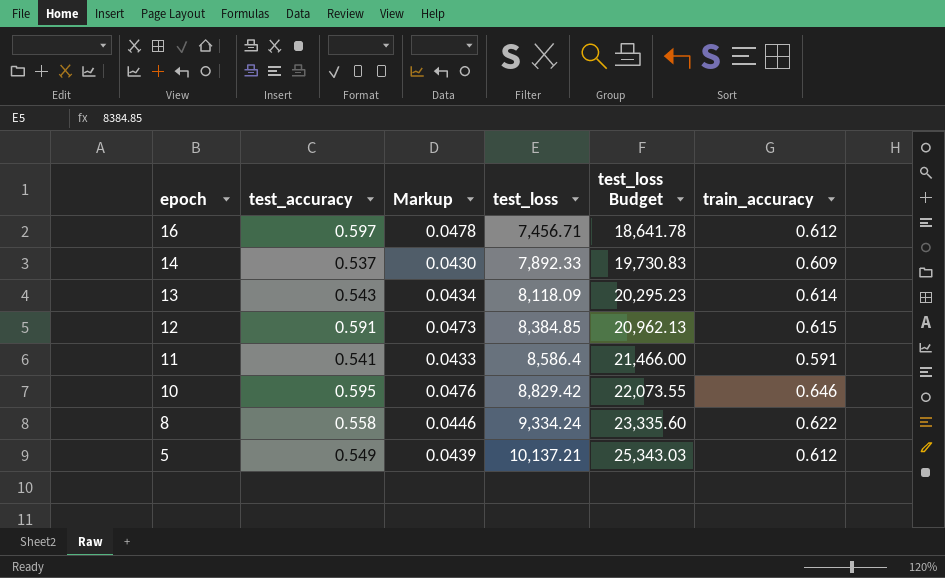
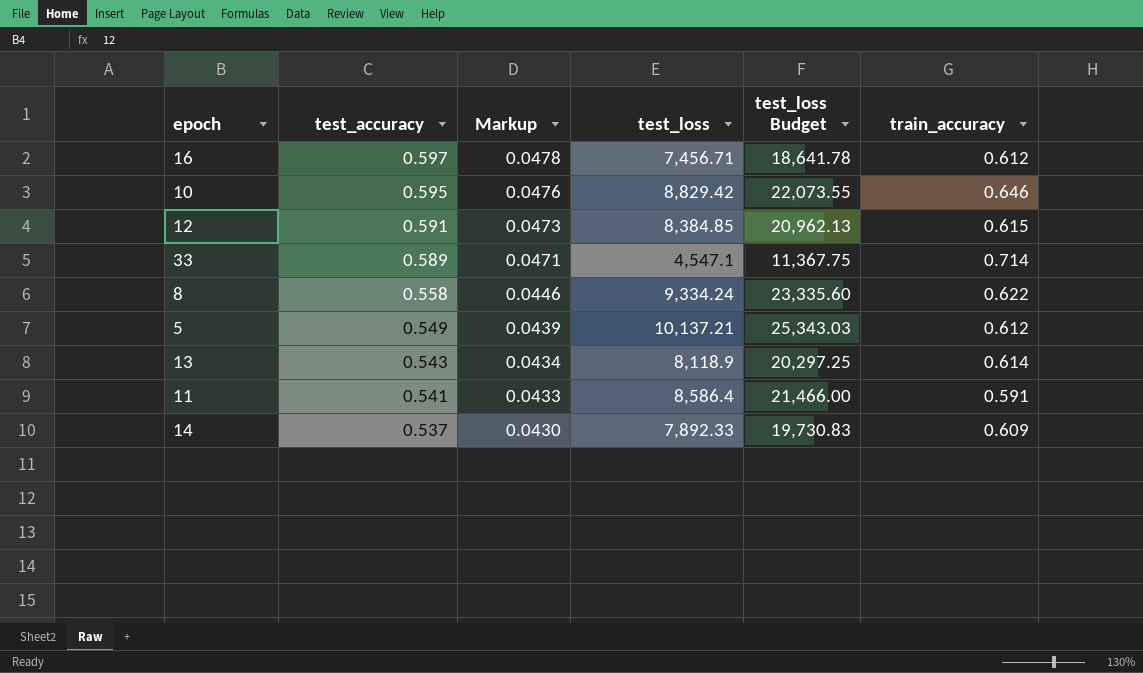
row order: epoch descending -> test_accuracy descending
row 33: none -> 0.589 | 0.0471 | 4,547.1 | 11,367.75 | 0.714
13 | test_loss: 8,118.09 -> 8,118.9
13 | test_loss Budget: 20,295.23 -> 20,297.25

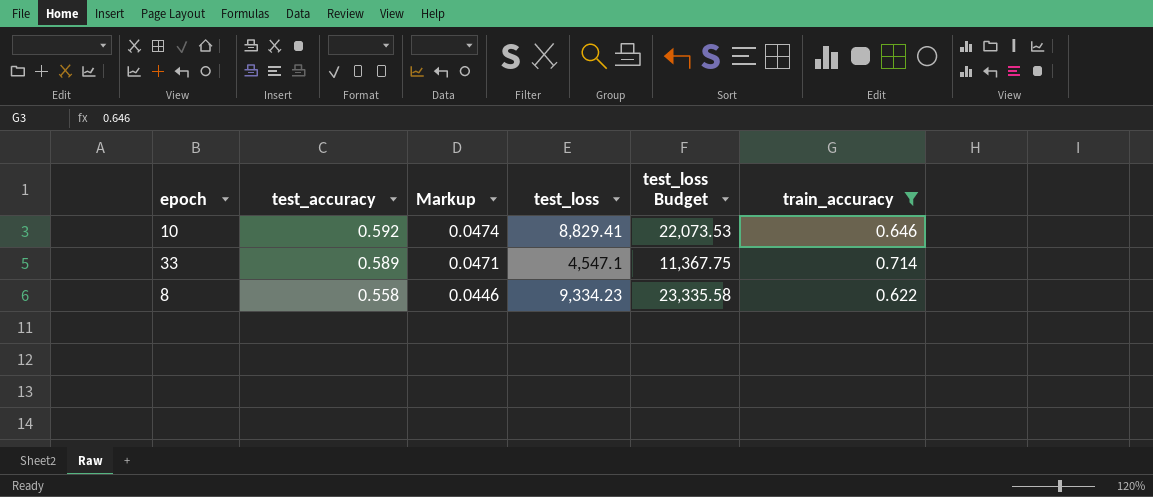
filter: none -> train_accuracy >= 0.622
10 | test_accuracy: 0.595 -> 0.592
10 | Markup: 0.0476 -> 0.0474
10 | test_loss: 8,829.42 -> 8,829.41
10 | test_loss Budget: 22,073.55 -> 22,073.53
8 | test_loss: 9,334.24 -> 9,334.23
8 | test_loss Budget: 23,335.60 -> 23,335.58

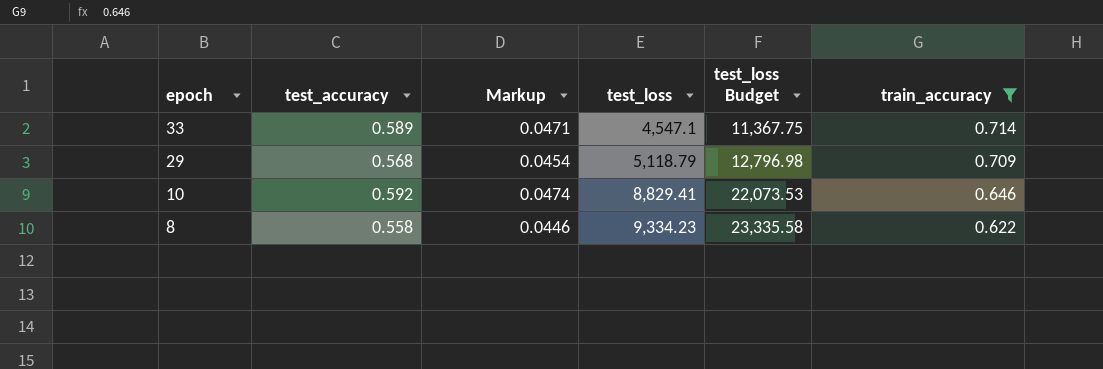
row order: test_accuracy descending -> epoch descending
row 29: none -> 0.568 | 0.0454 | 5,118.79 | 12,796.98 | 0.709

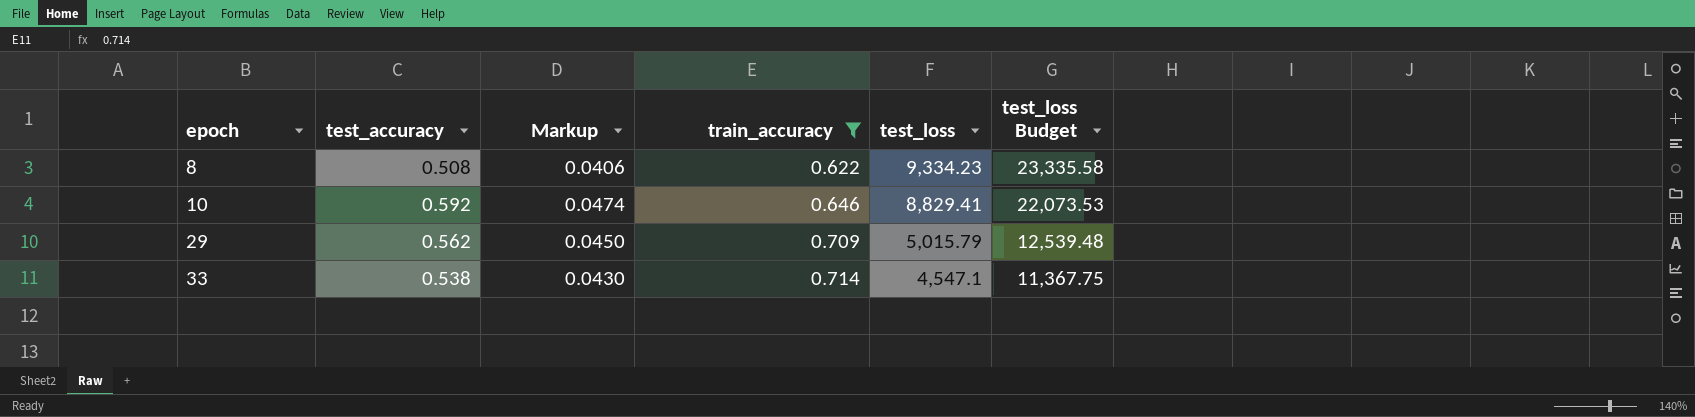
row order: epoch descending -> epoch ascending
column train_accuracy | position: 6 -> 4
8 | test_accuracy: 0.558 -> 0.508
8 | Markup: 0.0446 -> 0.0406
29 | test_accuracy: 0.568 -> 0.562
29 | Markup: 0.0454 -> 0.0450
29 | test_loss: 5,118.79 -> 5,015.79
29 | test_loss Budget: 12,796.98 -> 12,539.48
33 | test_accuracy: 0.589 -> 0.538
33 | Markup: 0.0471 -> 0.0430

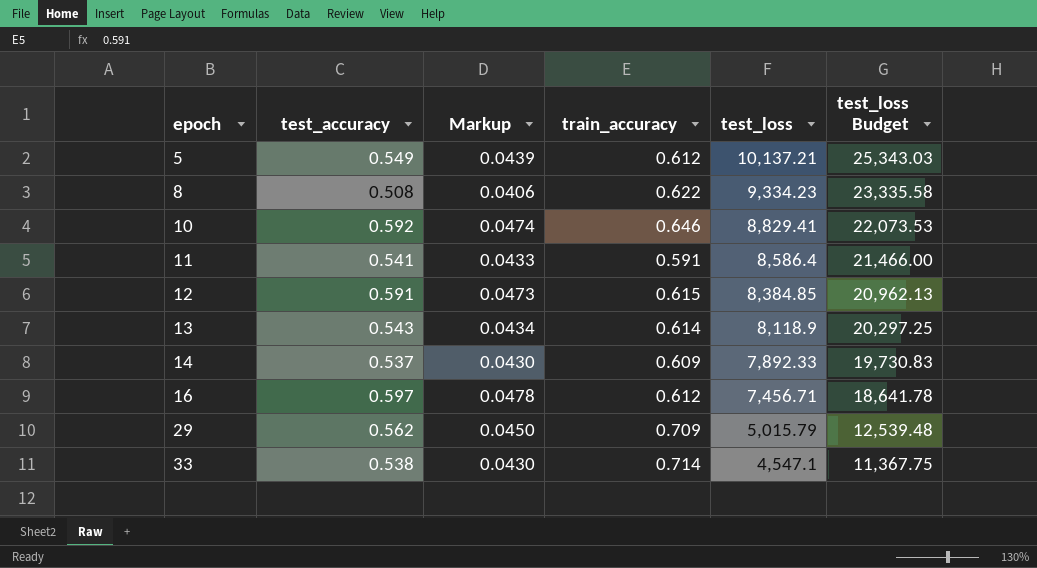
filter: train_accuracy >= 0.622 -> none

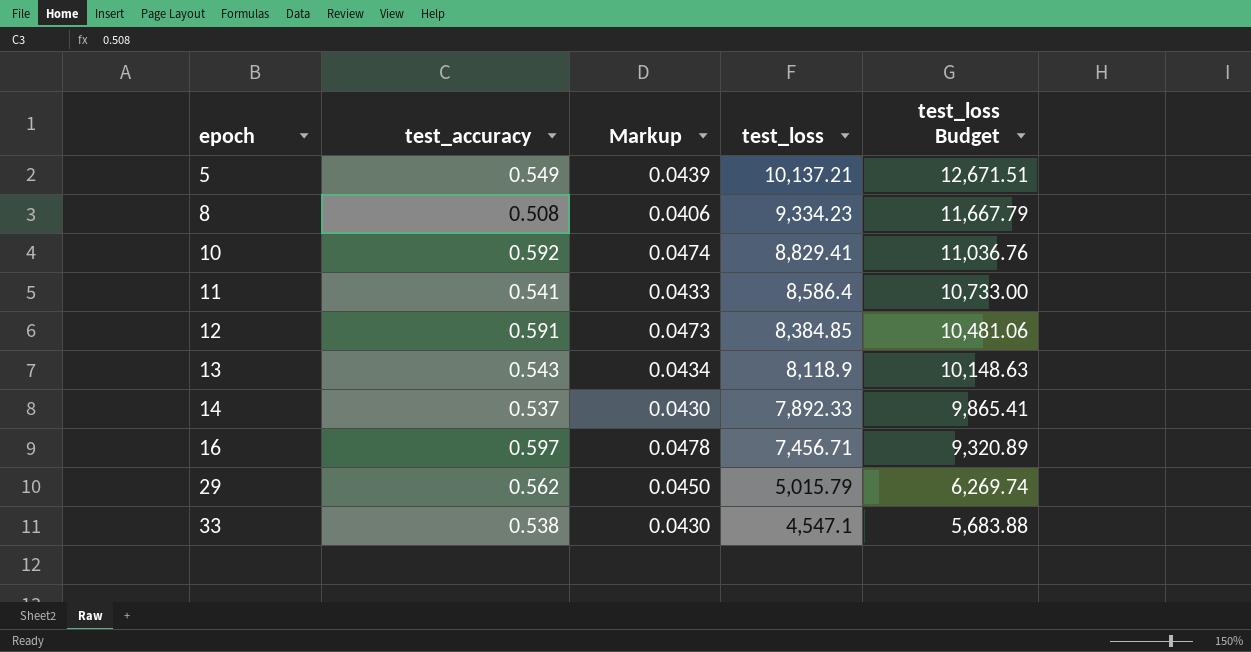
column train_accuracy | position: 4 -> none
column test_loss Budget | formula: [test_loss] * 2.5 -> [test_loss] * 1.25

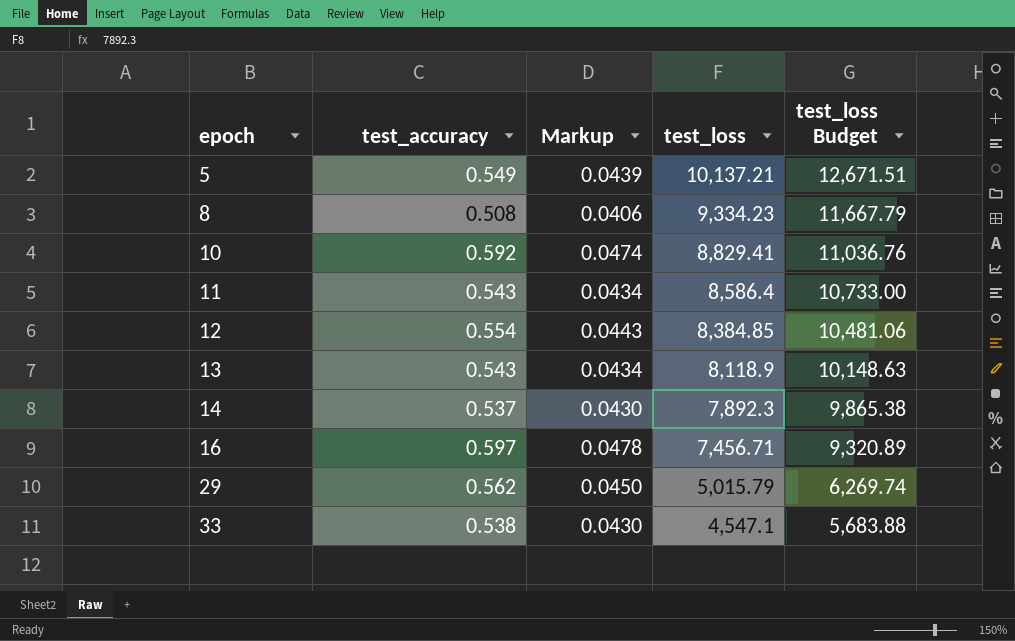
11 | test_accuracy: 0.541 -> 0.543
11 | Markup: 0.0433 -> 0.0434
12 | test_accuracy: 0.591 -> 0.554
12 | Markup: 0.0473 -> 0.0443
14 | test_loss: 7,892.33 -> 7,892.3
14 | test_loss Budget: 9,865.41 -> 9,865.38

